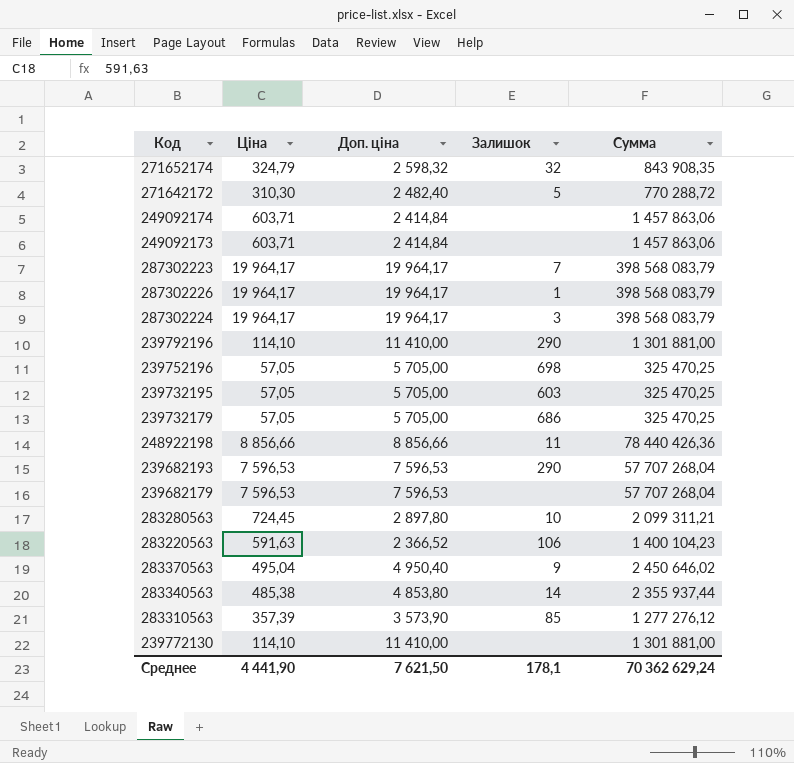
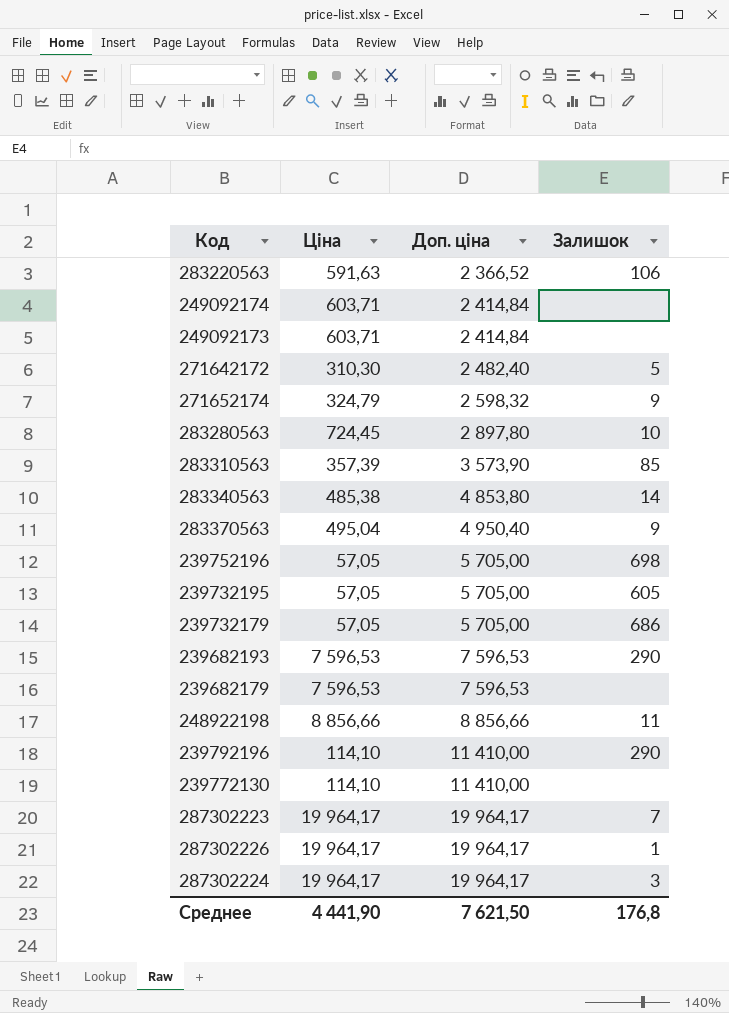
row order: none -> Доп. ціна ascending
column Сумма | formula: [Ціна] * [Доп. ціна] -> none
271652174 | Залишок: 32 -> 9
239732195 | Залишок: 603 -> 605
Среднее | Залишок: 178,1 -> 176,8

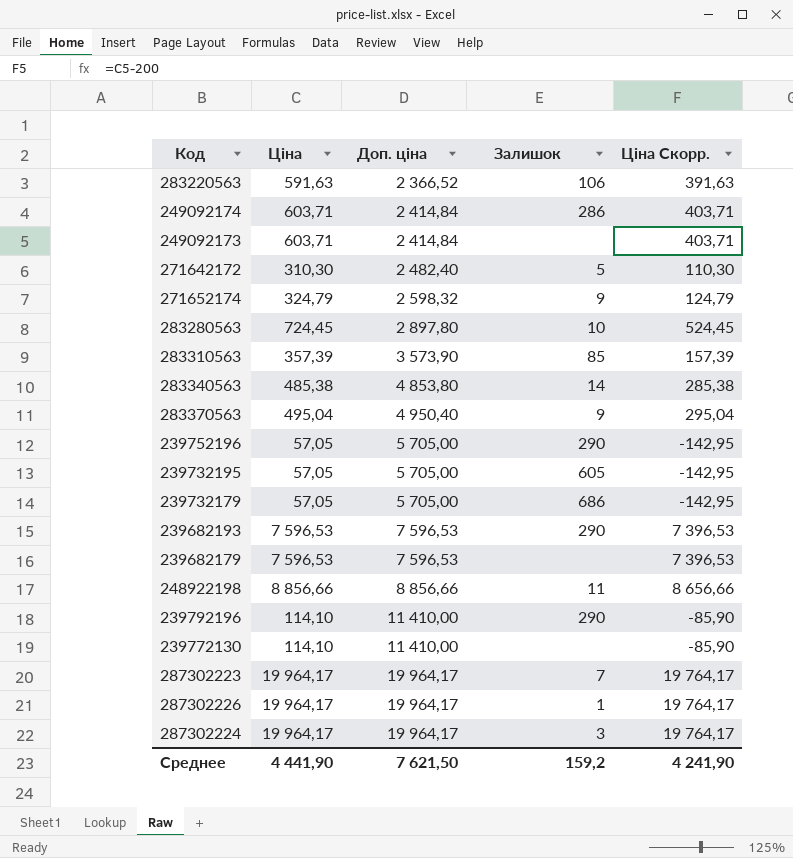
column Ціна Скорр. | formula: none -> [Ціна] - 200
249092174 | Залишок: none -> 286
239752196 | Залишок: 698 -> 290
Среднее | Залишок: 176,8 -> 159,2

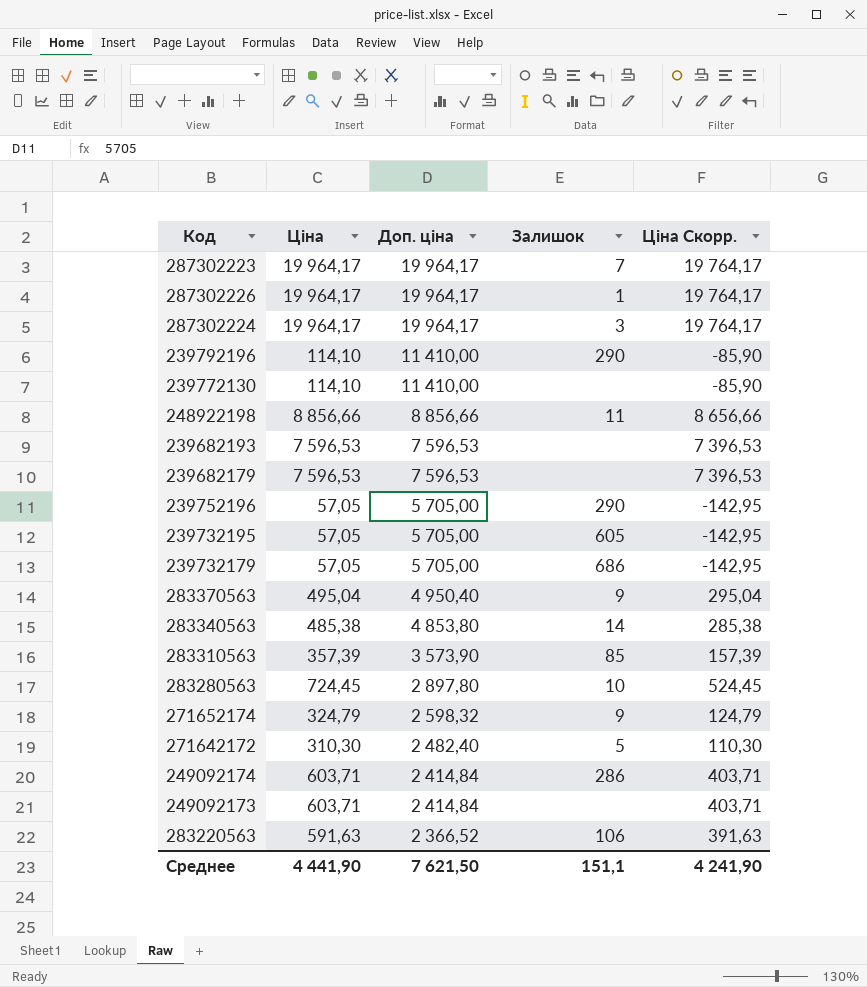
row order: Доп. ціна ascending -> Доп. ціна descending
239682193 | Залишок: 290 -> none
Среднее | Залишок: 159,2 -> 151,1

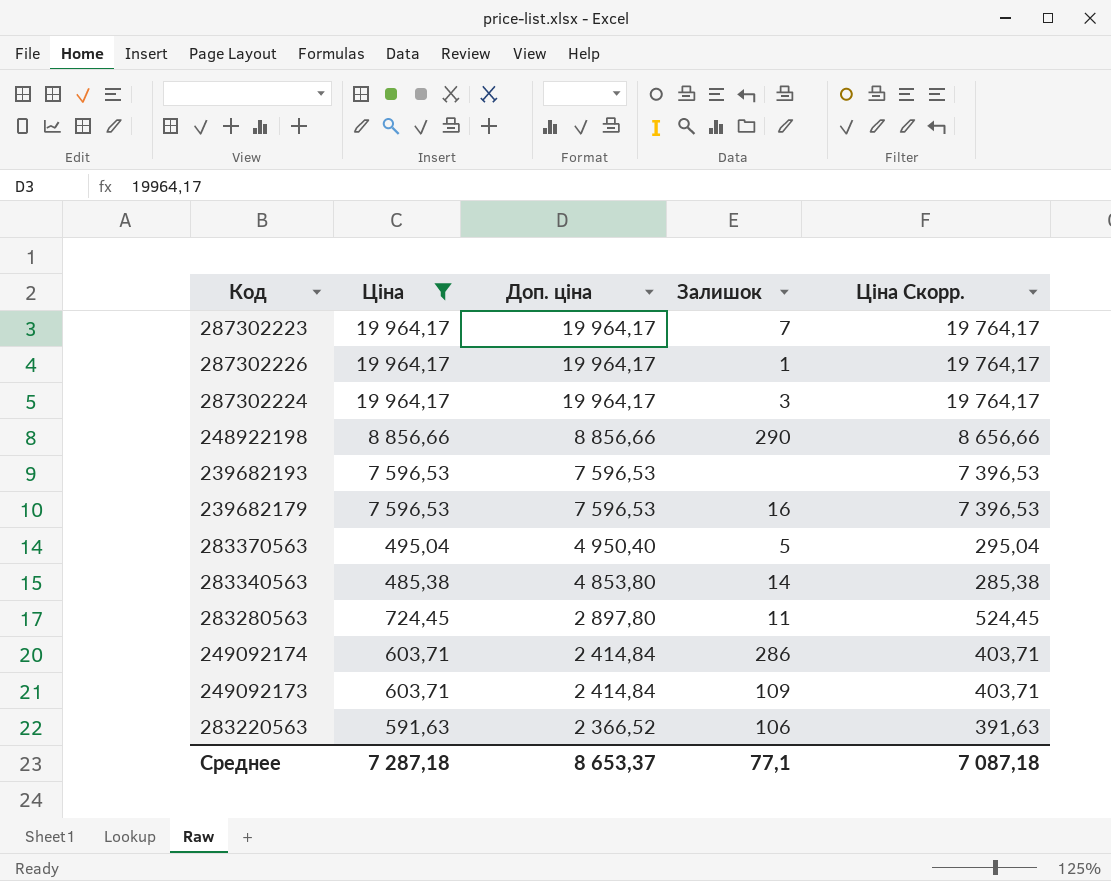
filter: none -> Ціна >= 485,38
248922198 | Залишок: 11 -> 290
239682179 | Залишок: none -> 16
283370563 | Залишок: 9 -> 5
283280563 | Залишок: 10 -> 11
249092173 | Залишок: none -> 109
Среднее | Ціна: 4 441,90 -> 7 287,18
Среднее | Доп. ціна: 7 621,50 -> 8 653,37
Среднее | Залишок: 151,1 -> 77,1
Среднее | Ціна Скорр.: 4 241,90 -> 7 087,18

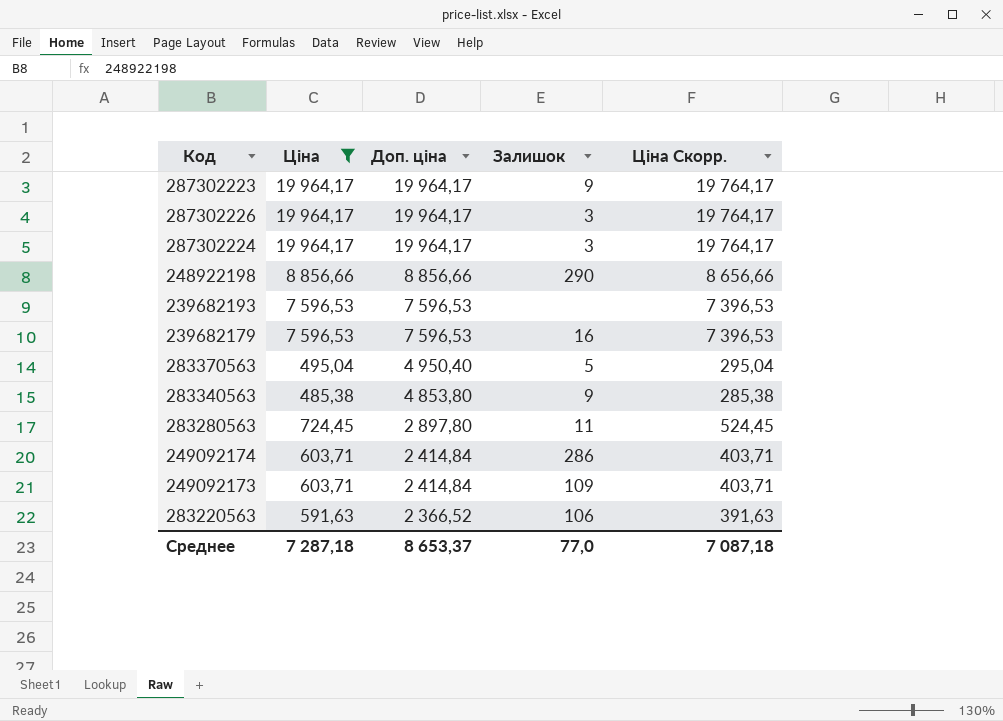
287302223 | Залишок: 7 -> 9
287302226 | Залишок: 1 -> 3
283340563 | Залишок: 14 -> 9
Среднее | Залишок: 77,1 -> 77,0

